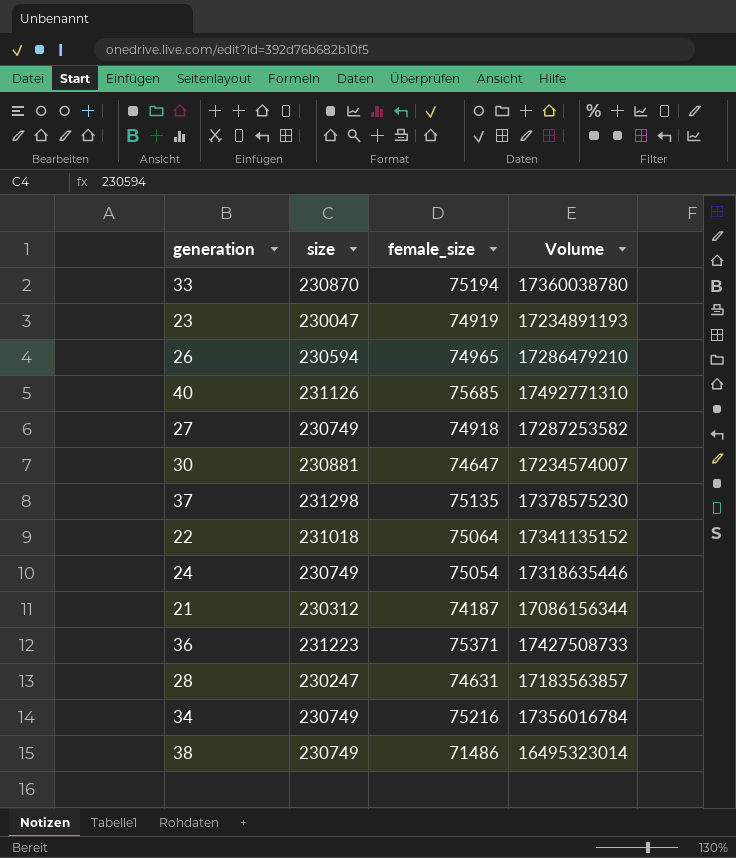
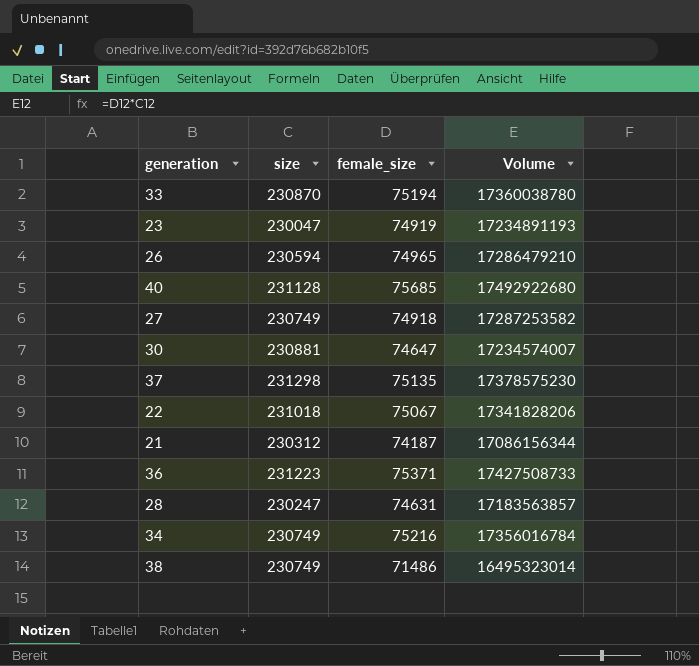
row 24: 230749 | 75054 | 17318635446 -> none
40 | size: 231126 -> 231128
40 | Volume: 17492771310 -> 17492922680
22 | female_size: 75064 -> 75067
22 | Volume: 17341135152 -> 17341828206

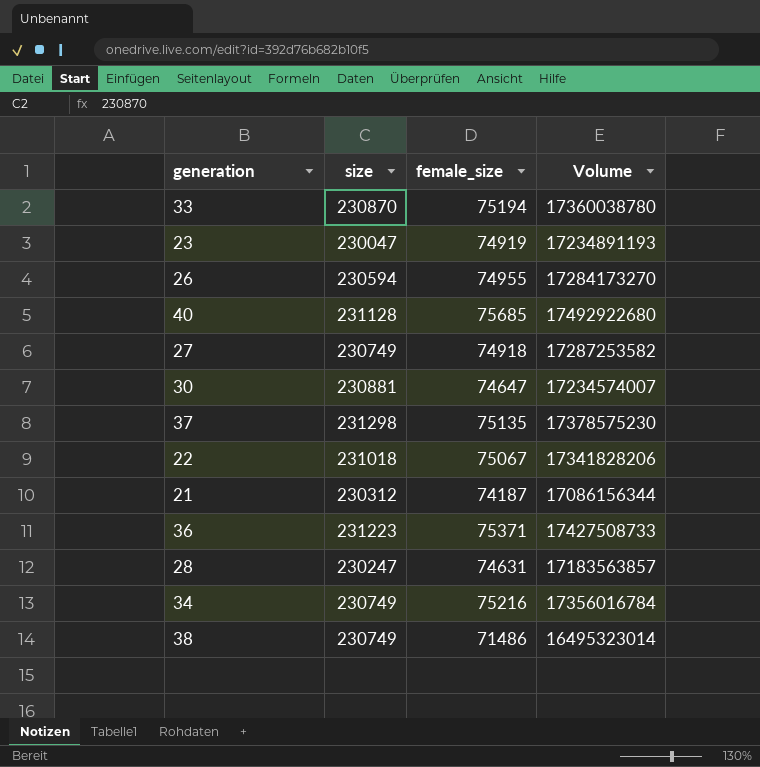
26 | female_size: 74965 -> 74955
26 | Volume: 17286479210 -> 17284173270

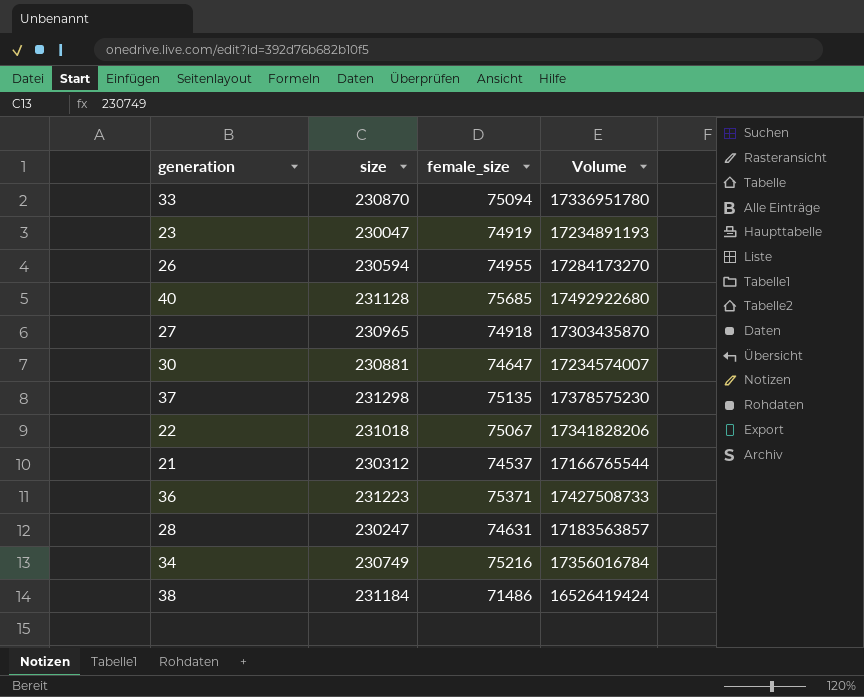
33 | female_size: 75194 -> 75094
33 | Volume: 17360038780 -> 17336951780
27 | size: 230749 -> 230965
27 | Volume: 17287253582 -> 17303435870
21 | female_size: 74187 -> 74537
21 | Volume: 17086156344 -> 17166765544
38 | size: 230749 -> 231184
38 | Volume: 16495323014 -> 16526419424

